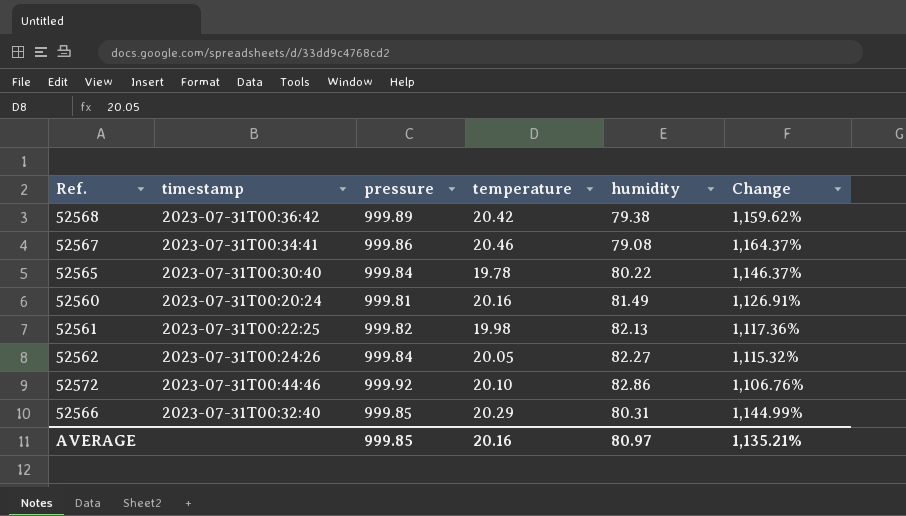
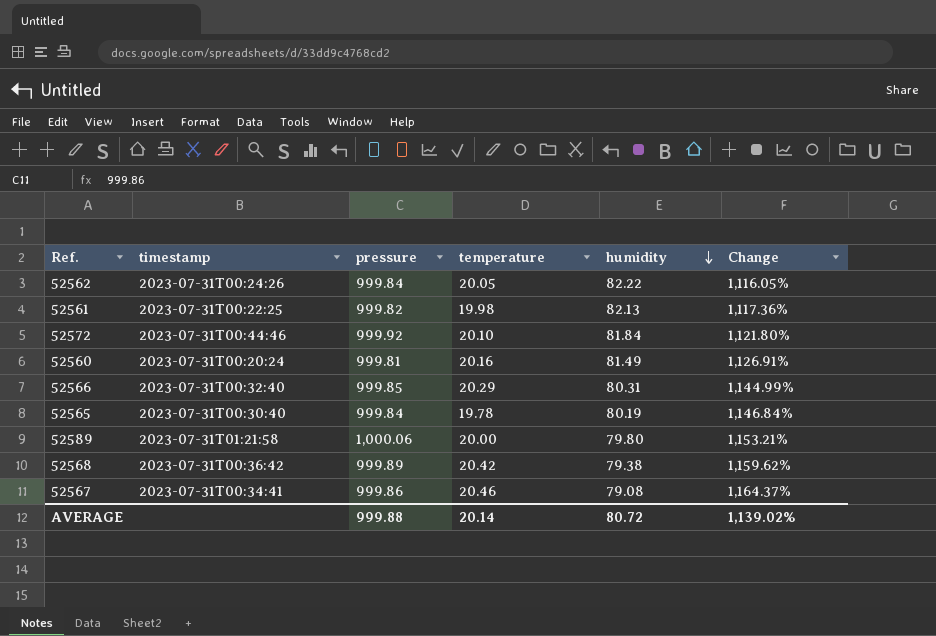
row order: none -> humidity descending
52562 | humidity: 82.27 -> 82.22
52562 | Change: 1,115.32% -> 1,116.05%
52572 | humidity: 82.86 -> 81.84
52572 | Change: 1,106.76% -> 1,121.80%
52565 | humidity: 80.22 -> 80.19
52565 | Change: 1,146.37% -> 1,146.84%
row 52589: none -> 2023-07-31T01:21:58 | 1,000.06 | 20.00 | 79.80 | 1,153.21%
AVERAGE | pressure: 999.85 -> 999.88
AVERAGE | temperature: 20.16 -> 20.14
AVERAGE | humidity: 80.97 -> 80.72
AVERAGE | Change: 1,135.21% -> 1,139.02%

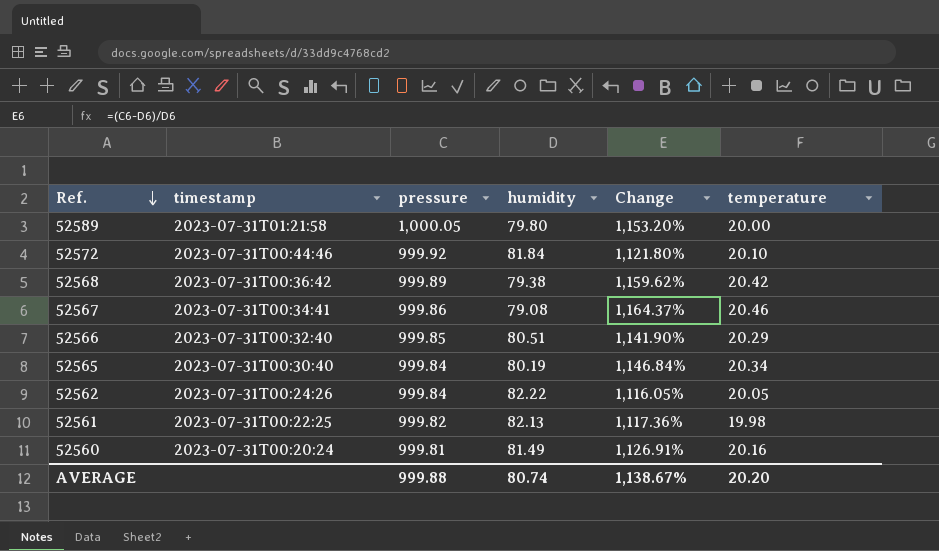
row order: humidity descending -> Ref. descending
column temperature | position: 4 -> 6
52589 | pressure: 1,000.06 -> 1,000.05
52589 | Change: 1,153.21% -> 1,153.20%
52566 | humidity: 80.31 -> 80.51
52566 | Change: 1,144.99% -> 1,141.90%
52565 | temperature: 19.78 -> 20.34
AVERAGE | humidity: 80.72 -> 80.74
AVERAGE | Change: 1,139.02% -> 1,138.67%
AVERAGE | temperature: 20.14 -> 20.20

